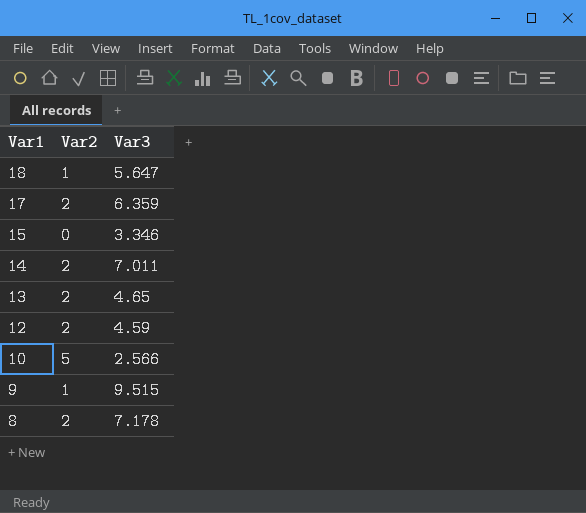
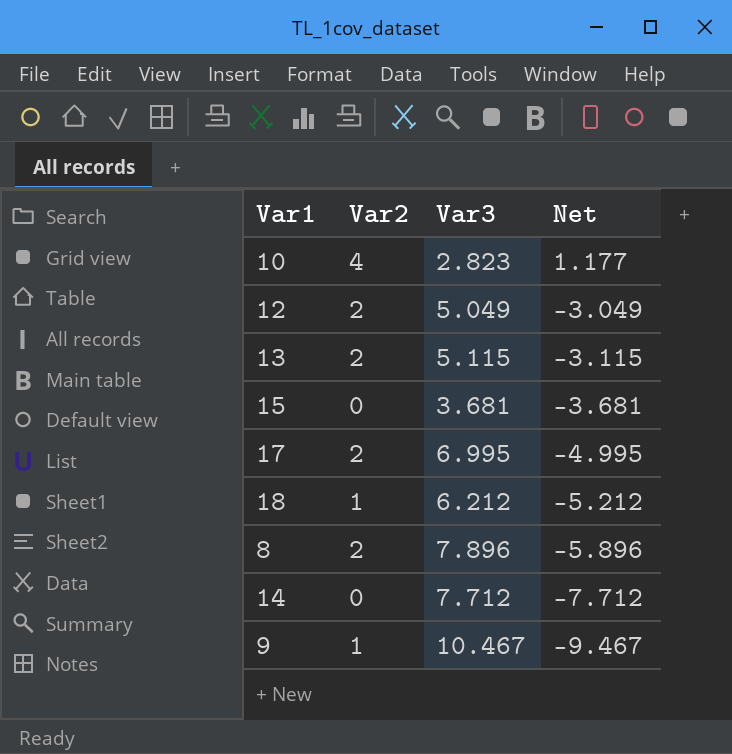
row order: Var1 descending -> Net descending
column Net | formula: none -> [Var2] - [Var3]
10 | Var2: 5 -> 4
10 | Var3: 2.566 -> 2.823
12 | Var3: 4.59 -> 5.049
13 | Var3: 4.65 -> 5.115
15 | Var3: 3.346 -> 3.681
17 | Var3: 6.359 -> 6.995
18 | Var3: 5.647 -> 6.212
8 | Var3: 7.178 -> 7.896
14 | Var2: 2 -> 0
14 | Var3: 7.011 -> 7.712
9 | Var3: 9.515 -> 10.467

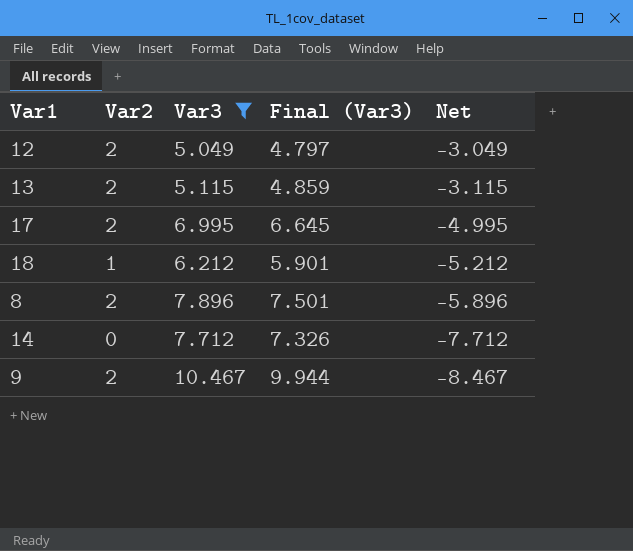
filter: none -> Var3 >= 5.049
column Final (Var3) | formula: none -> [Var3] * 0.95
9 | Var2: 1 -> 2
9 | Net: -9.467 -> -8.467

